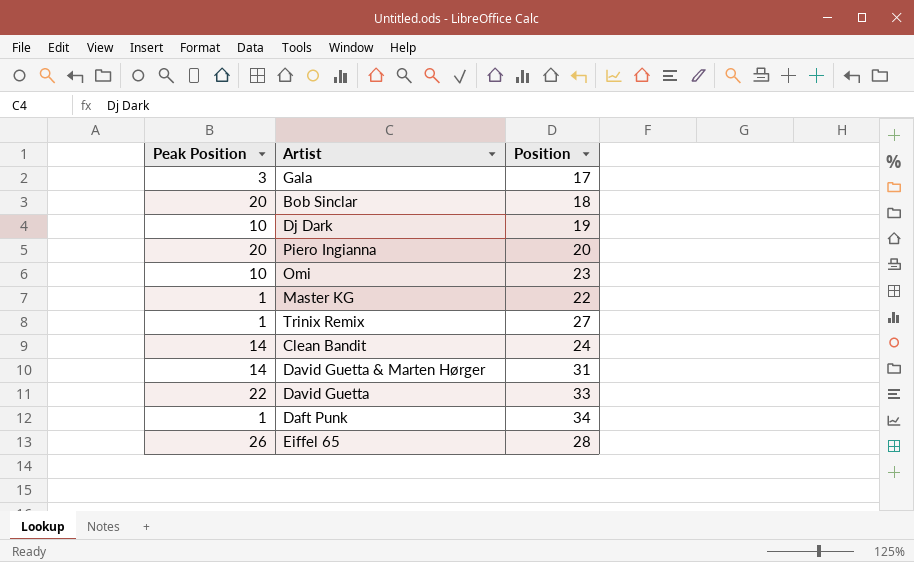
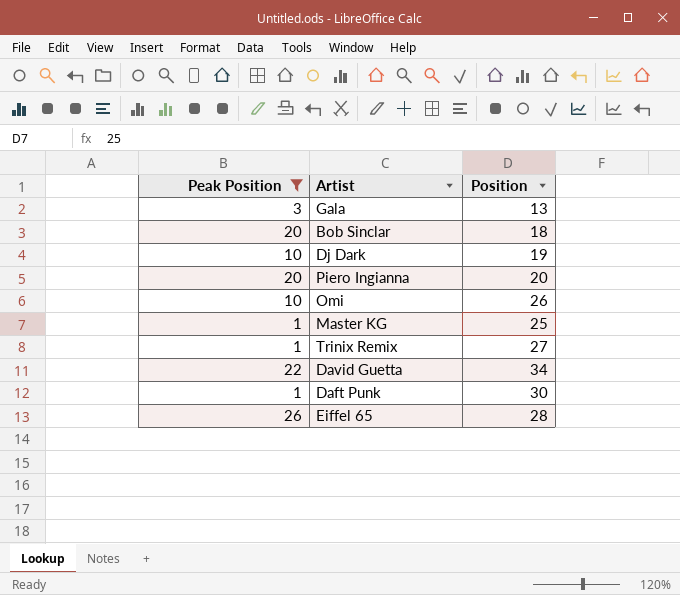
filter: none -> Peak Position != 14
Gala | Position: 17 -> 13
Omi | Position: 23 -> 26
Master KG | Position: 22 -> 25
David Guetta | Position: 33 -> 34
Daft Punk | Position: 34 -> 30

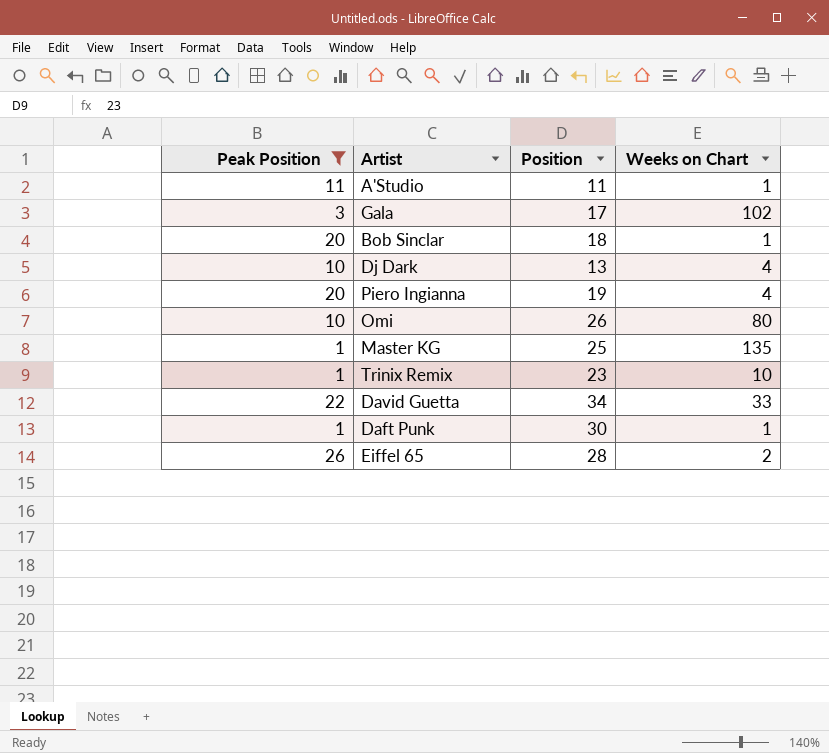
column Weeks on Chart | position: none -> 4
row A'Studio: none -> 11 | 11 | 1
Gala | Position: 13 -> 17
Dj Dark | Position: 19 -> 13
Piero Ingianna | Position: 20 -> 19
Trinix Remix | Position: 27 -> 23

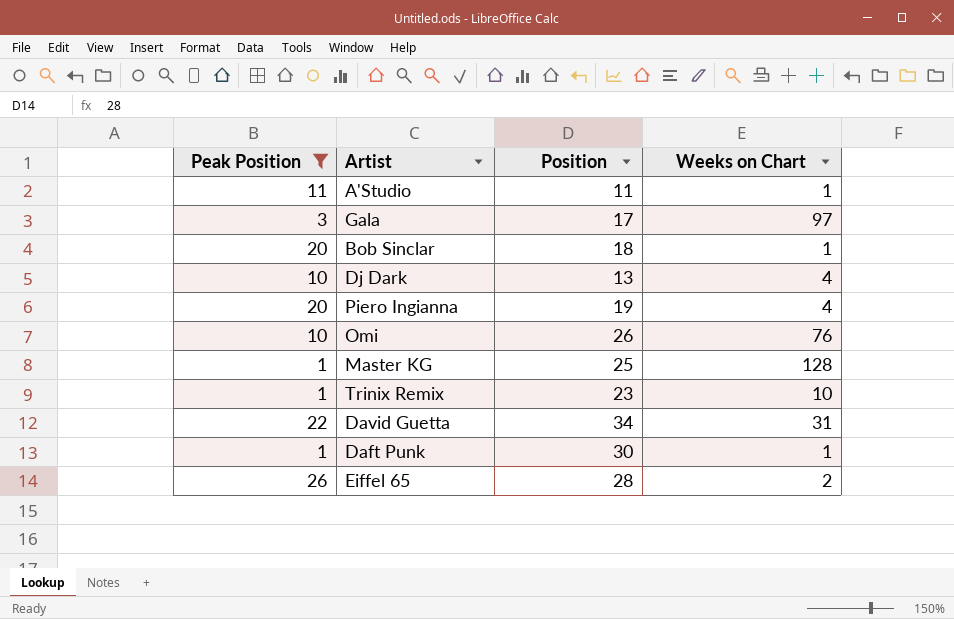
Gala | Weeks on Chart: 102 -> 97
Omi | Weeks on Chart: 80 -> 76
Master KG | Weeks on Chart: 135 -> 128
David Guetta | Weeks on Chart: 33 -> 31

